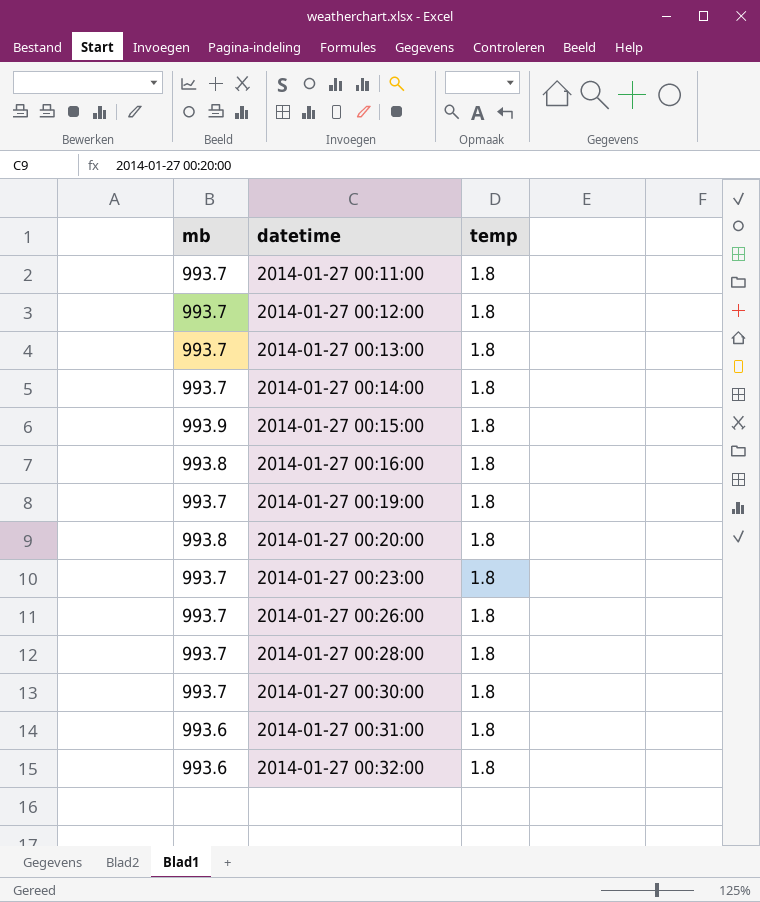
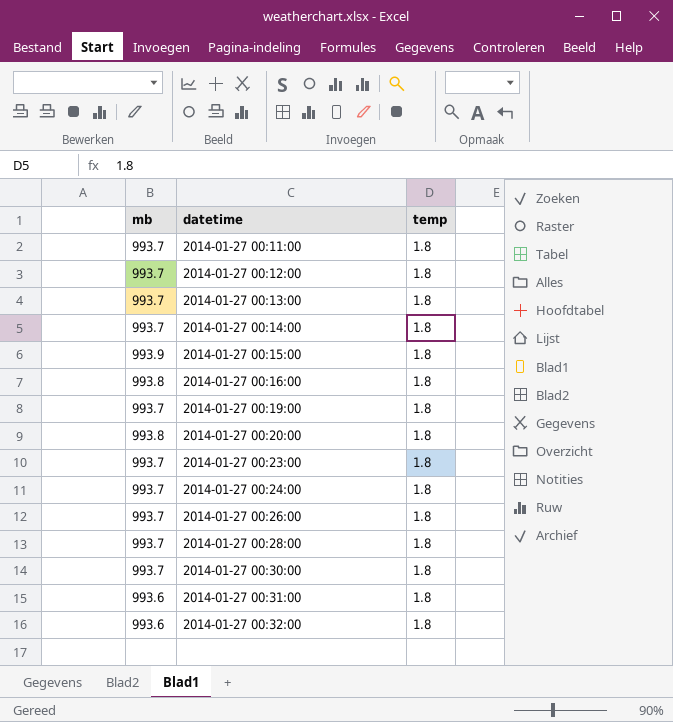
row 2014-01-27 00:24:00: none -> 993.7 | 1.8

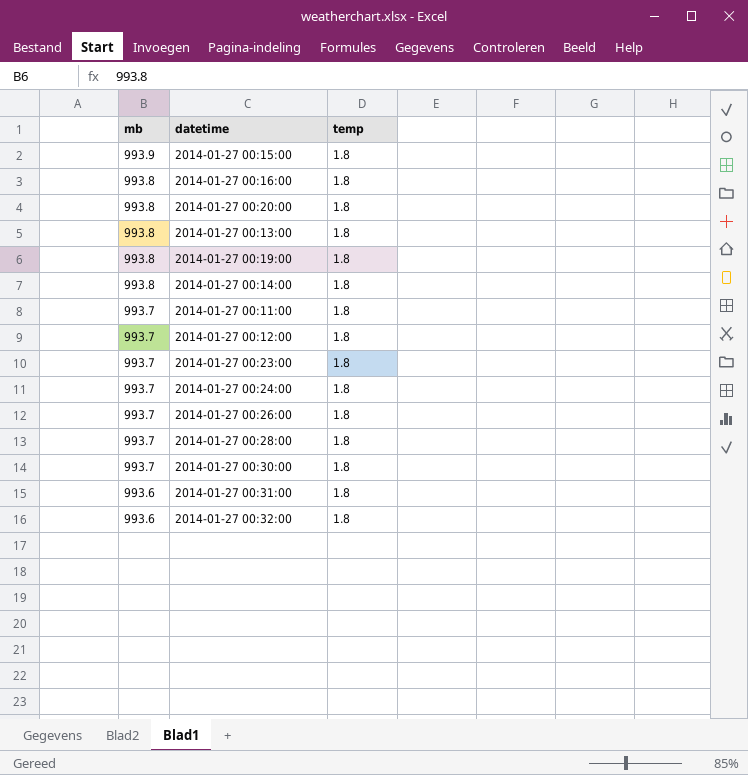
row order: datetime ascending -> mb descending
2014-01-27 00:13:00 | mb: 993.7 -> 993.8
2014-01-27 00:19:00 | mb: 993.7 -> 993.8
2014-01-27 00:14:00 | mb: 993.7 -> 993.8

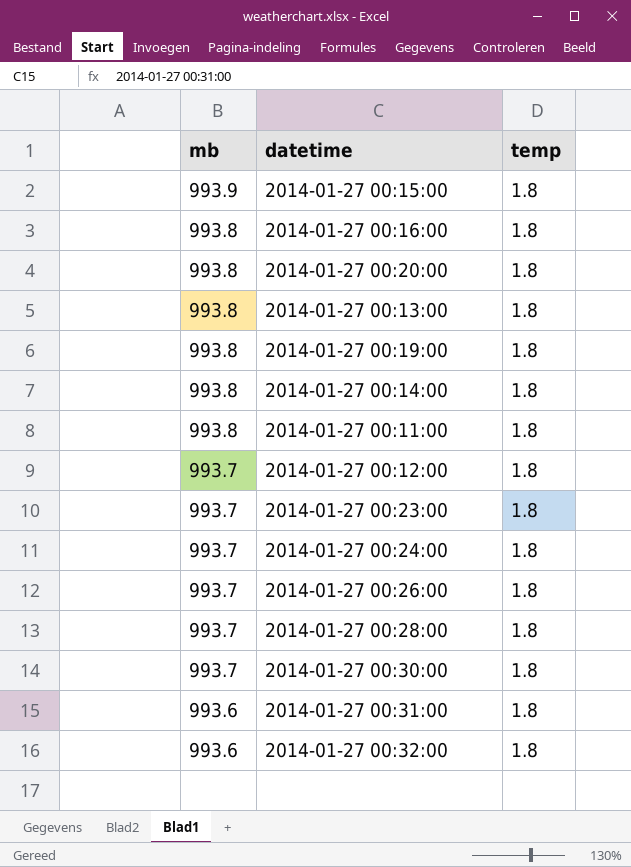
2014-01-27 00:11:00 | mb: 993.7 -> 993.8

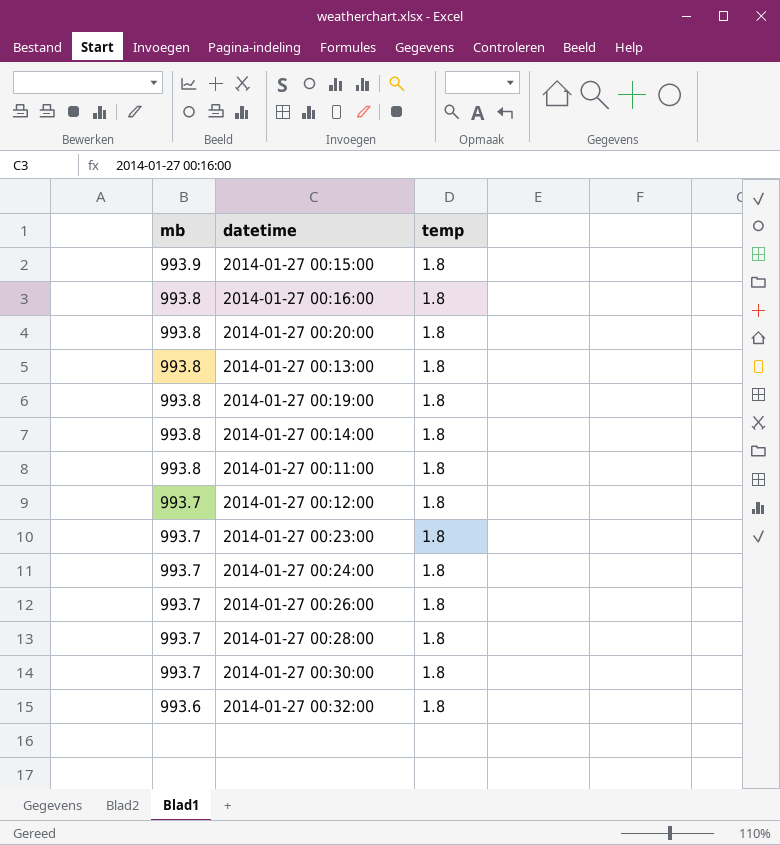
row 2014-01-27 00:31:00: 993.6 | 1.8 -> none

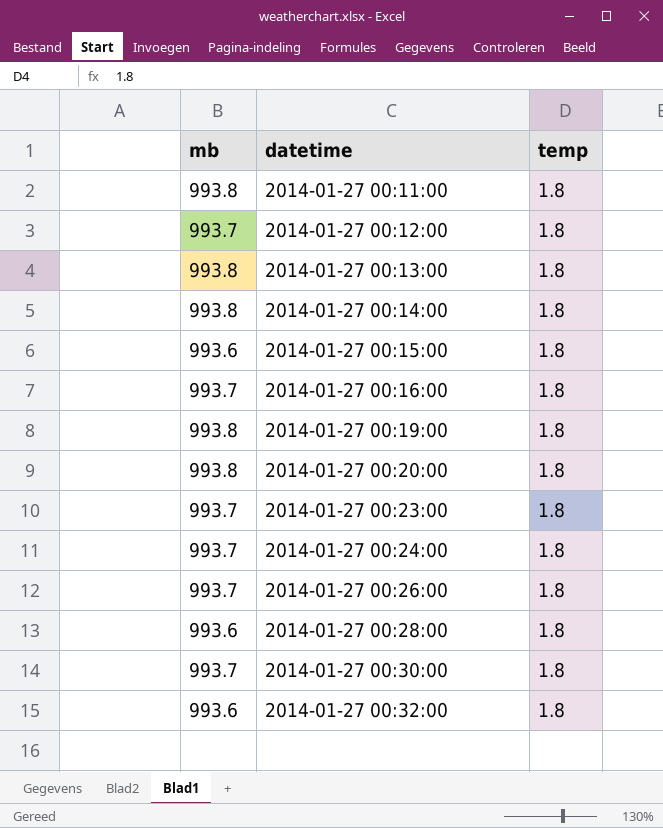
row order: mb descending -> datetime ascending
2014-01-27 00:15:00 | mb: 993.9 -> 993.6
2014-01-27 00:16:00 | mb: 993.8 -> 993.7
2014-01-27 00:28:00 | mb: 993.7 -> 993.6

